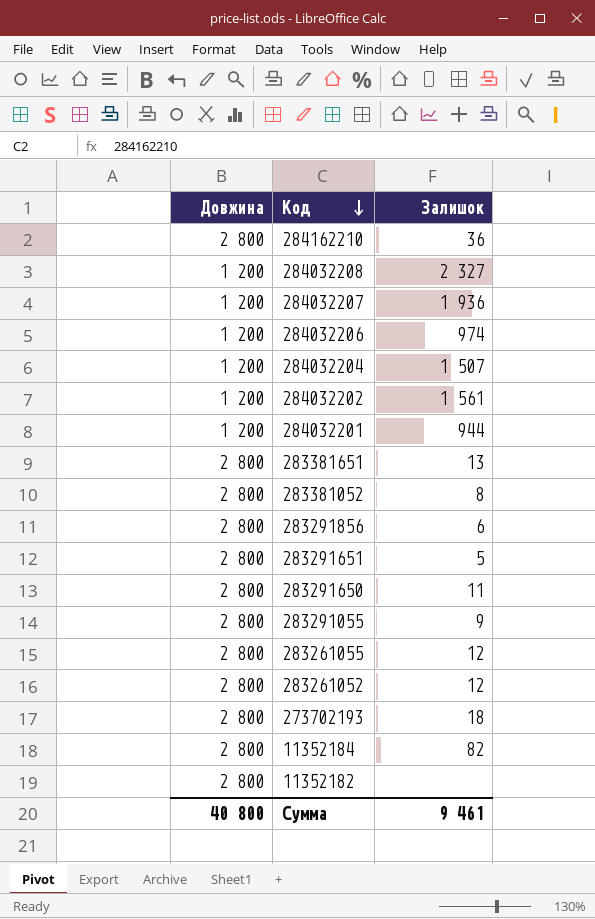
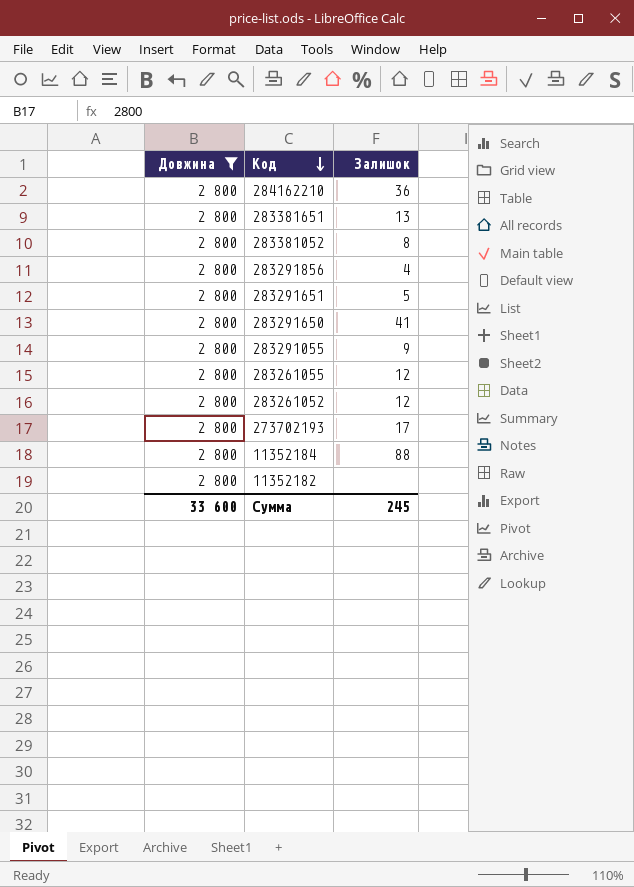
filter: none -> Довжина = 2 800
283291856 | Залишок: 6 -> 4
283291650 | Залишок: 11 -> 41
273702193 | Залишок: 18 -> 17
11352184 | Залишок: 82 -> 88
Сумма | Довжина: 40 800 -> 33 600
Сумма | Залишок: 9 461 -> 245

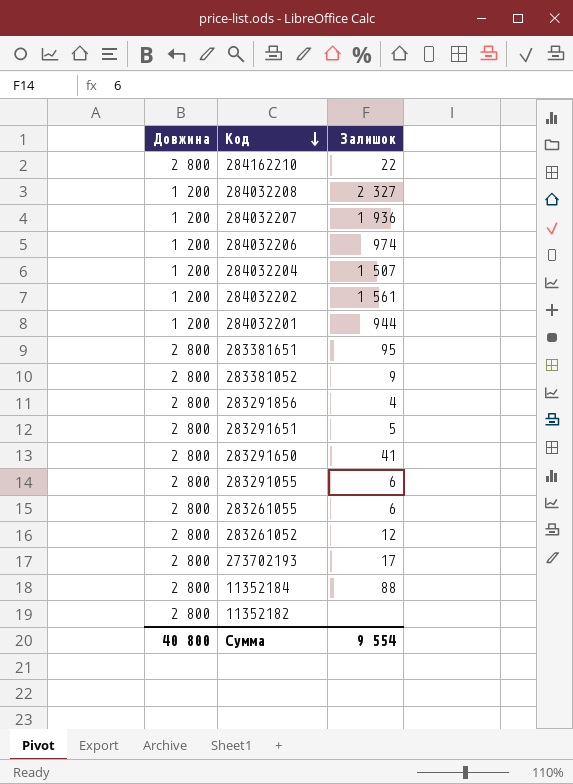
filter: Довжина = 2 800 -> none
284162210 | Залишок: 36 -> 22
283381651 | Залишок: 13 -> 95
283381052 | Залишок: 8 -> 9
283291055 | Залишок: 9 -> 6
283261055 | Залишок: 12 -> 6
Сумма | Довжина: 33 600 -> 40 800
Сумма | Залишок: 245 -> 9 554

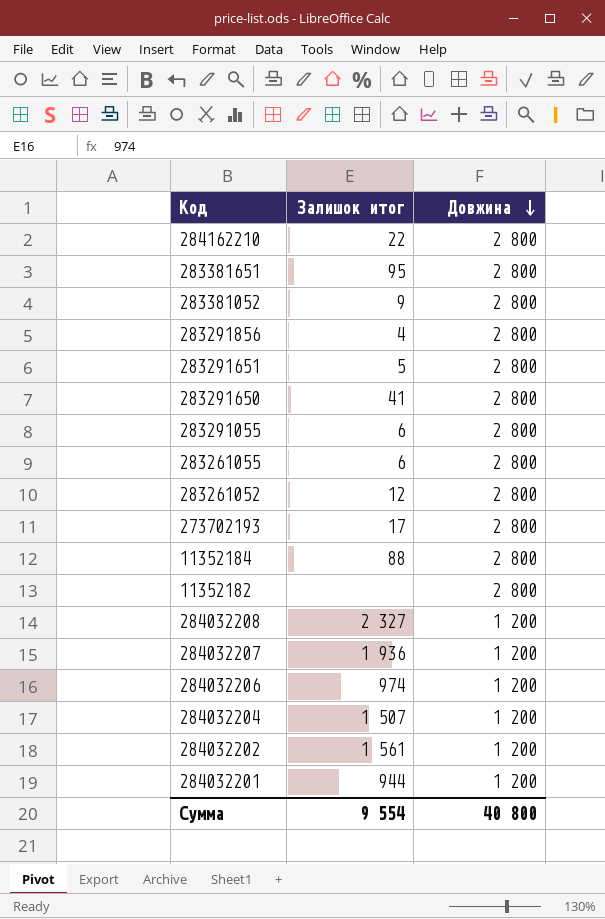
row order: Код descending -> Довжина descending
column name: Залишок -> Залишок итог
column Довжина | position: 1 -> 3

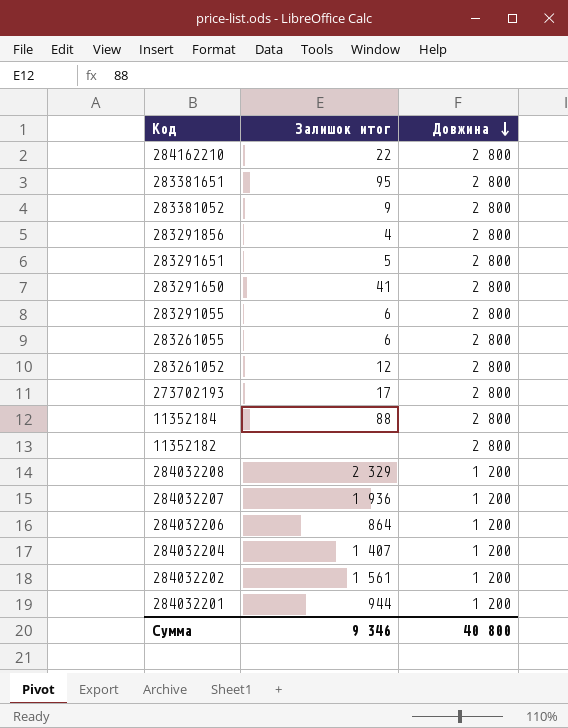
284032208 | Залишок итог: 2 327 -> 2 329
284032206 | Залишок итог: 974 -> 864
284032204 | Залишок итог: 1 507 -> 1 407
Сумма | Залишок итог: 9 554 -> 9 346

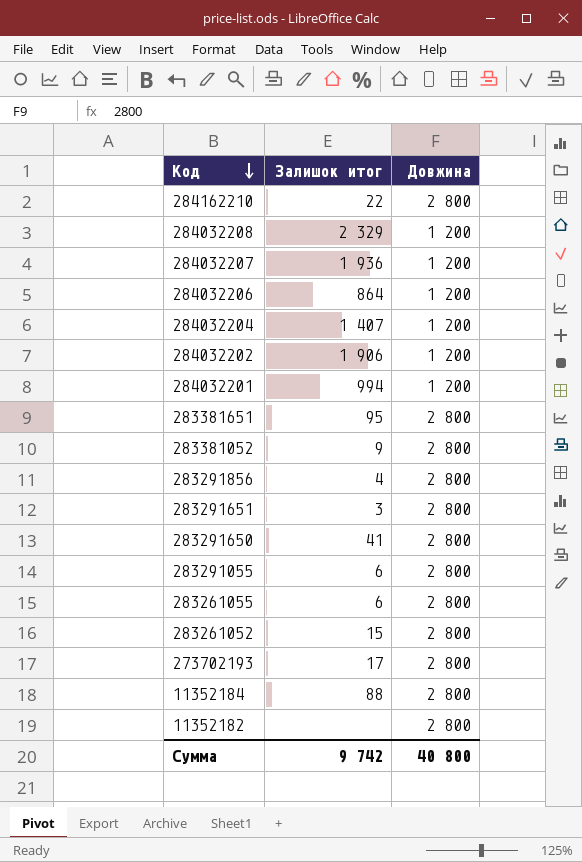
row order: Довжина descending -> Код descending
284032202 | Залишок итог: 1 561 -> 1 906
284032201 | Залишок итог: 944 -> 994
283291651 | Залишок итог: 5 -> 3
283261052 | Залишок итог: 12 -> 15
Сумма | Залишок итог: 9 346 -> 9 742

